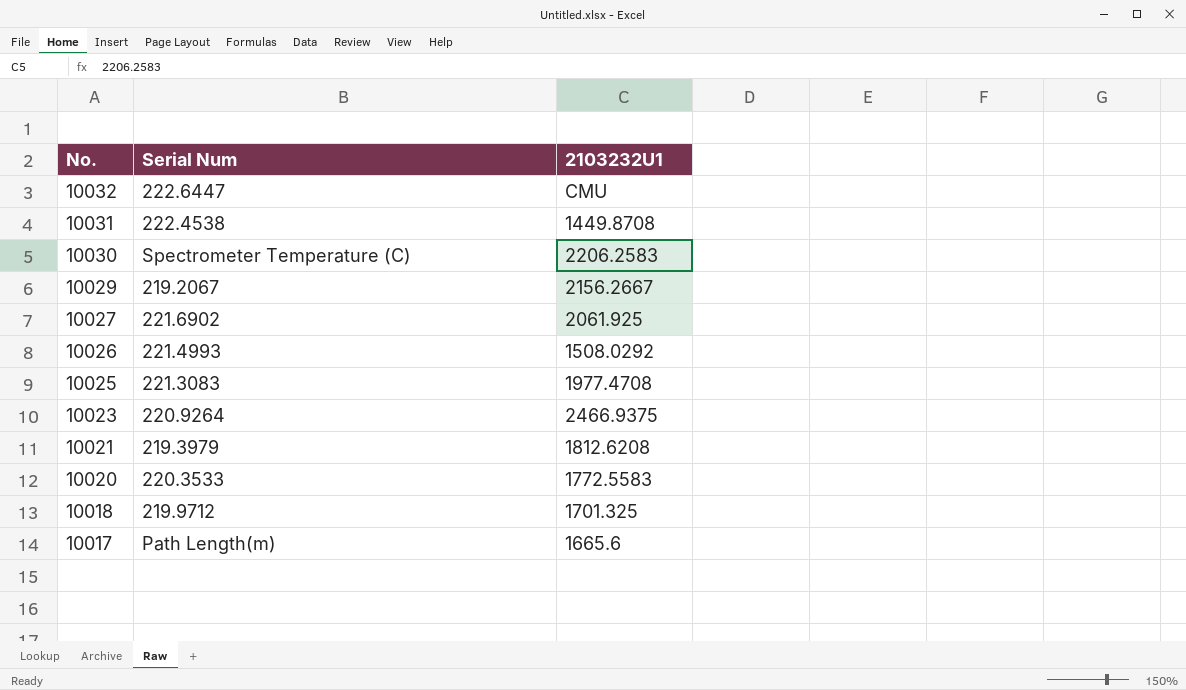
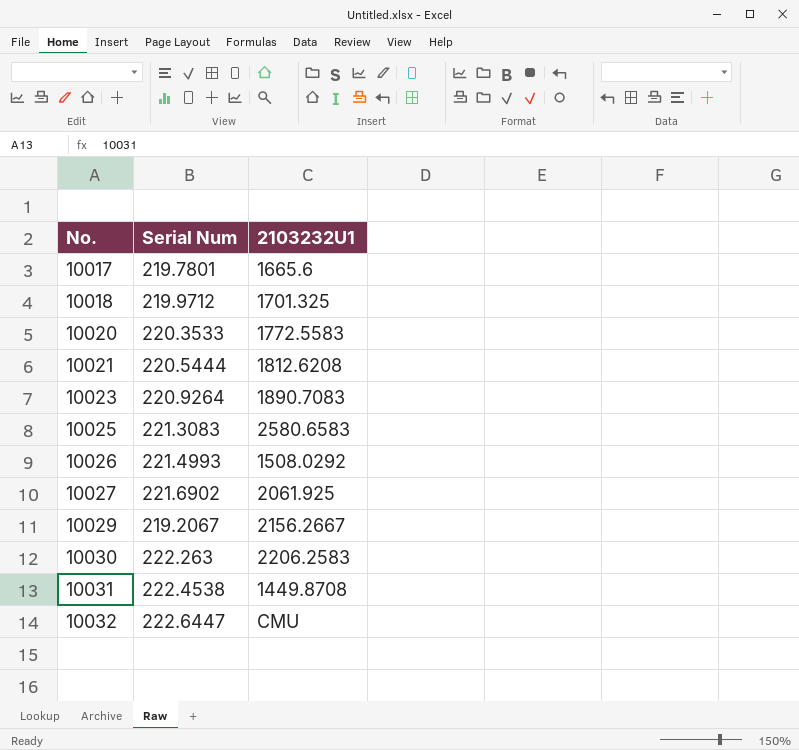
row order: No. descending -> No. ascending
10017 | Serial Num: Path Length(m) -> 219.7801
10021 | Serial Num: 219.3979 -> 220.5444
10023 | 2103232U1: 2466.9375 -> 1890.7083
10025 | 2103232U1: 1977.4708 -> 2580.6583
10030 | Serial Num: Spectrometer Temperature (C) -> 222.263

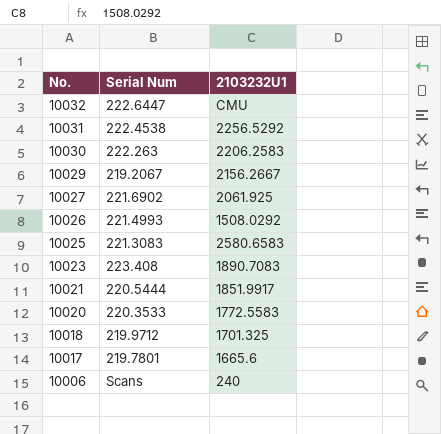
row order: No. ascending -> No. descending
10031 | 2103232U1: 1449.8708 -> 2256.5292
10023 | Serial Num: 220.9264 -> 223.408
10021 | 2103232U1: 1812.6208 -> 1851.9917
row 10006: none -> Scans | 240

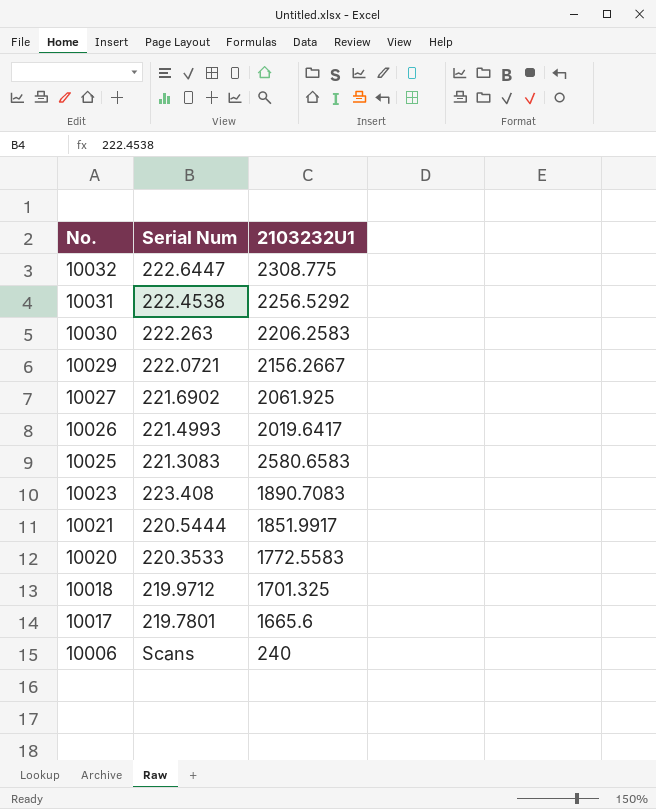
10032 | 2103232U1: CMU -> 2308.775
10029 | Serial Num: 219.2067 -> 222.0721
10026 | 2103232U1: 1508.0292 -> 2019.6417

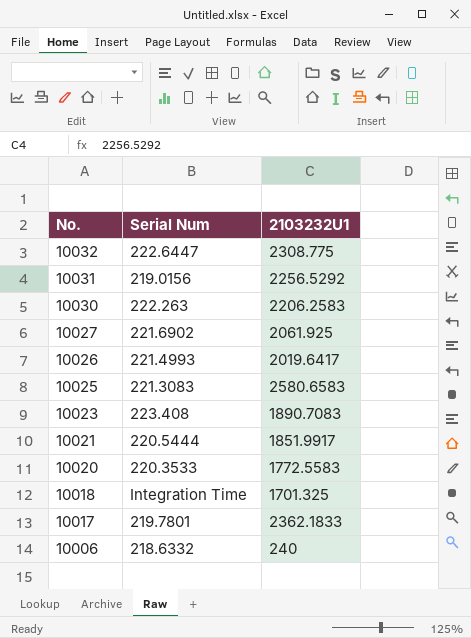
row 10029: 222.0721 | 2156.2667 -> none
10031 | Serial Num: 222.4538 -> 219.0156
10018 | Serial Num: 219.9712 -> Integration Time
10017 | 2103232U1: 1665.6 -> 2362.1833
10006 | Serial Num: Scans -> 218.6332

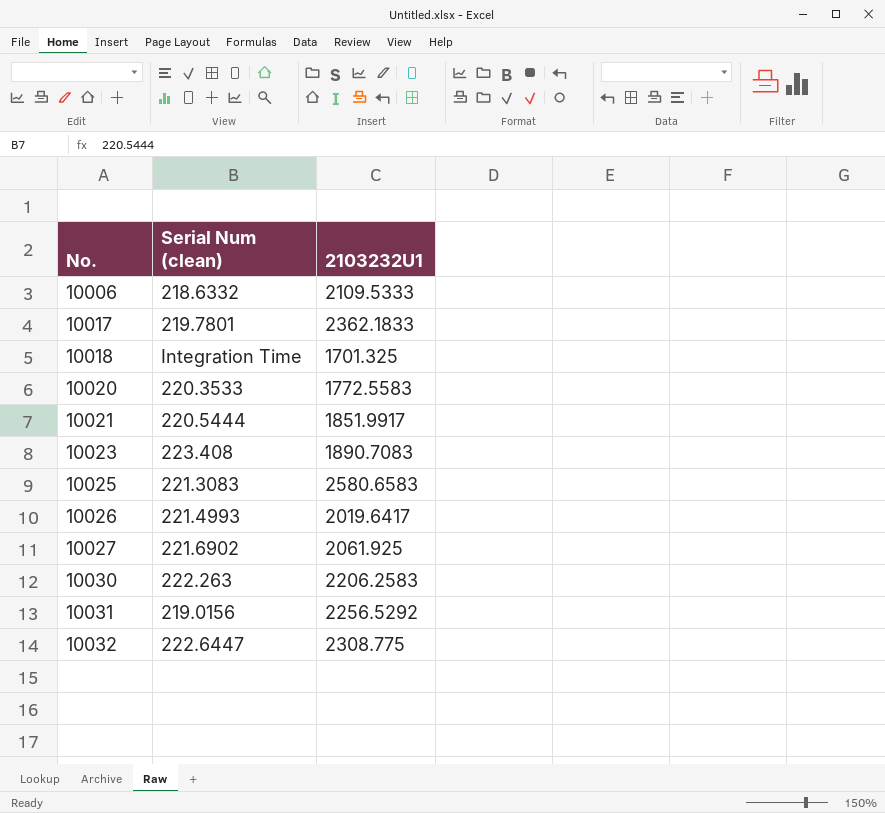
row order: No. descending -> No. ascending
column name: Serial Num -> Serial Num (clean)
10006 | 2103232U1: 240 -> 2109.5333

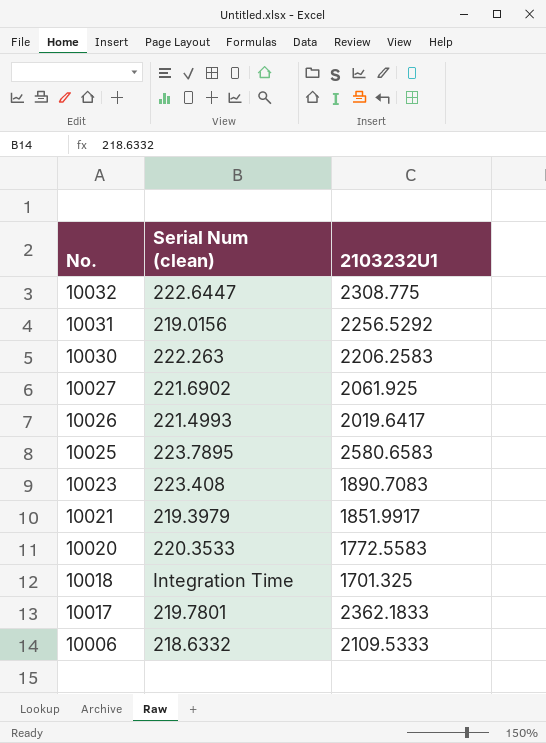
row order: No. ascending -> No. descending
10025 | Serial Num (clean): 221.3083 -> 223.7895
10021 | Serial Num (clean): 220.5444 -> 219.3979

